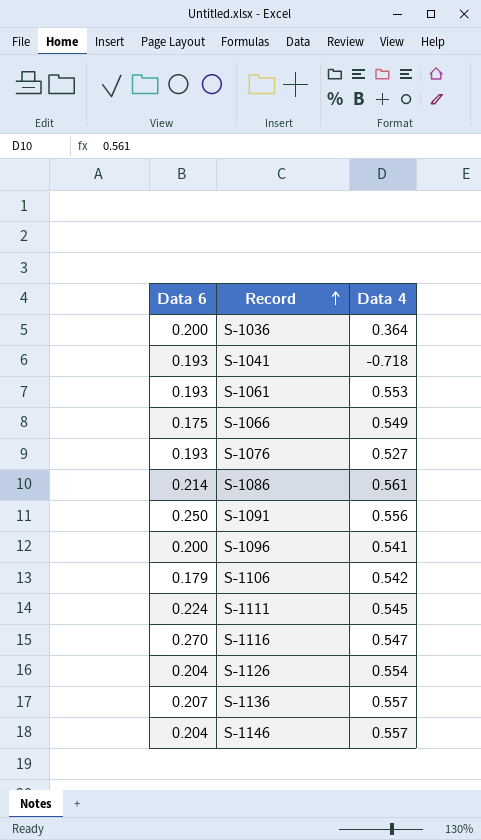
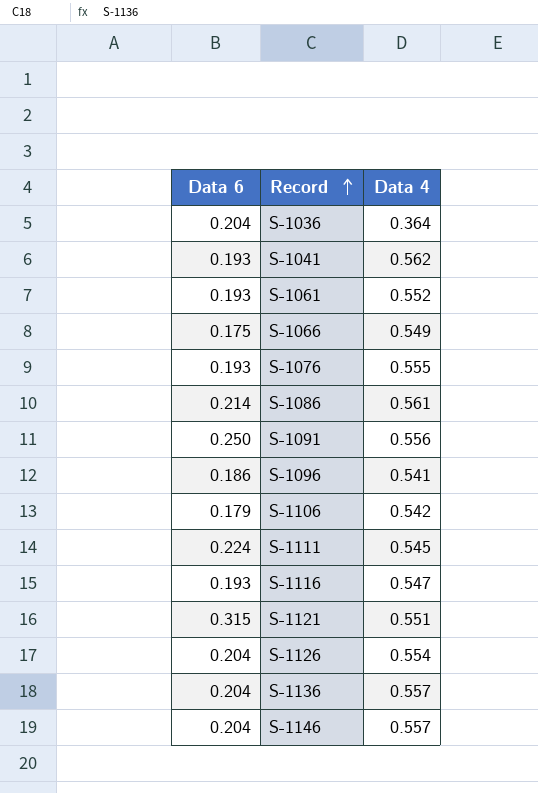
S-1036 | Data 6: 0.200 -> 0.204
S-1041 | Data 4: -0.718 -> 0.562
S-1061 | Data 4: 0.553 -> 0.552
S-1076 | Data 4: 0.527 -> 0.555
S-1096 | Data 6: 0.200 -> 0.186
S-1116 | Data 6: 0.270 -> 0.193
row S-1121: none -> 0.315 | 0.551
S-1136 | Data 6: 0.207 -> 0.204

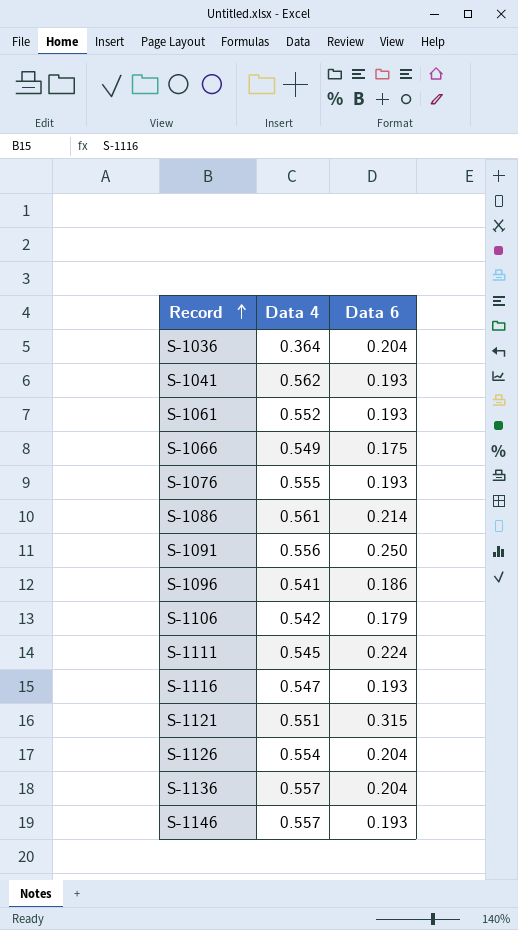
column Data 6 | position: 1 -> 3
S-1146 | Data 6: 0.204 -> 0.193

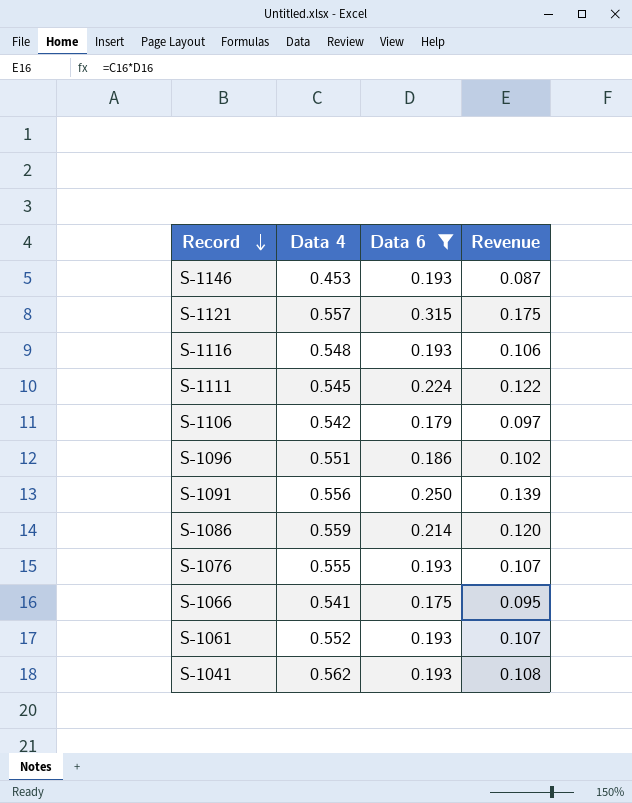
filter: none -> Data 6 != 0.204
row order: Record ascending -> Record descending
column Revenue | formula: none -> [Data 4] * [Data 6]
S-1146 | Data 4: 0.557 -> 0.453
S-1121 | Data 4: 0.551 -> 0.557
S-1116 | Data 4: 0.547 -> 0.548
S-1096 | Data 4: 0.541 -> 0.551
S-1086 | Data 4: 0.561 -> 0.559
S-1066 | Data 4: 0.549 -> 0.541

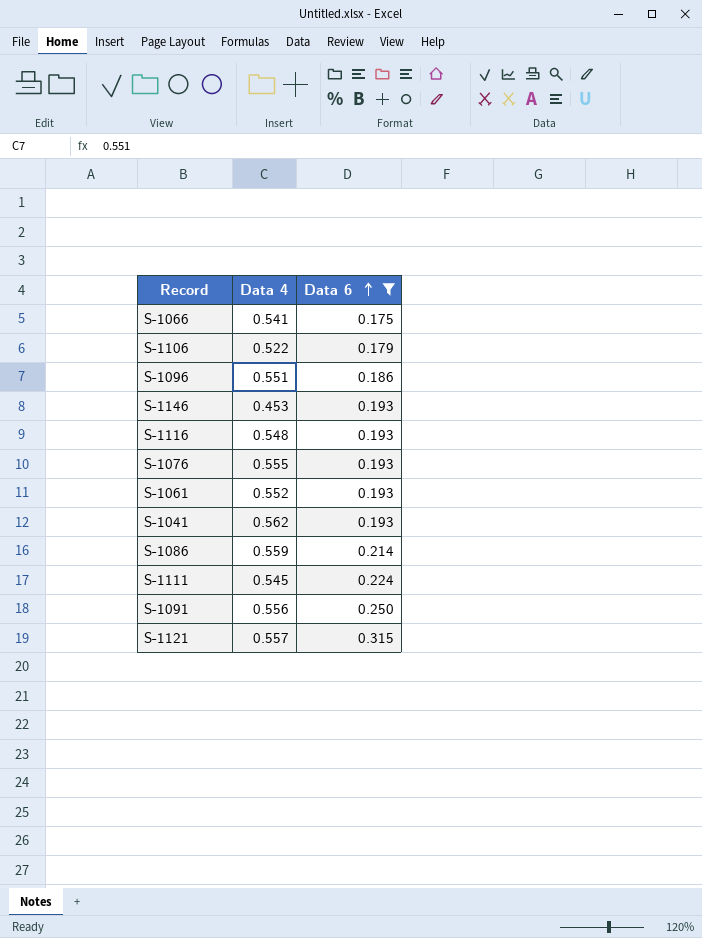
row order: Record descending -> Data 6 ascending
column Revenue | formula: [Data 4] * [Data 6] -> none
S-1106 | Data 4: 0.542 -> 0.522

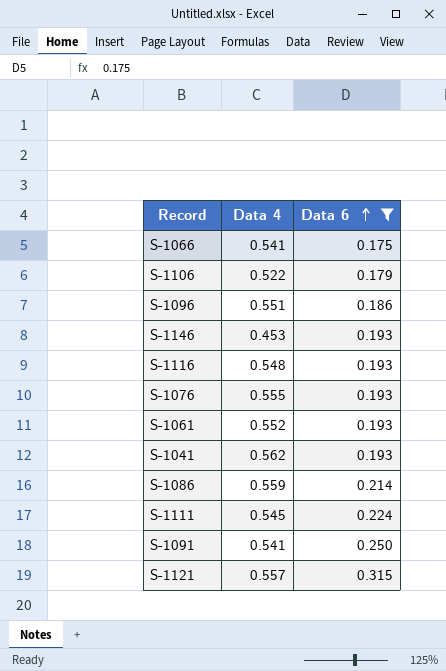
S-1091 | Data 4: 0.556 -> 0.541

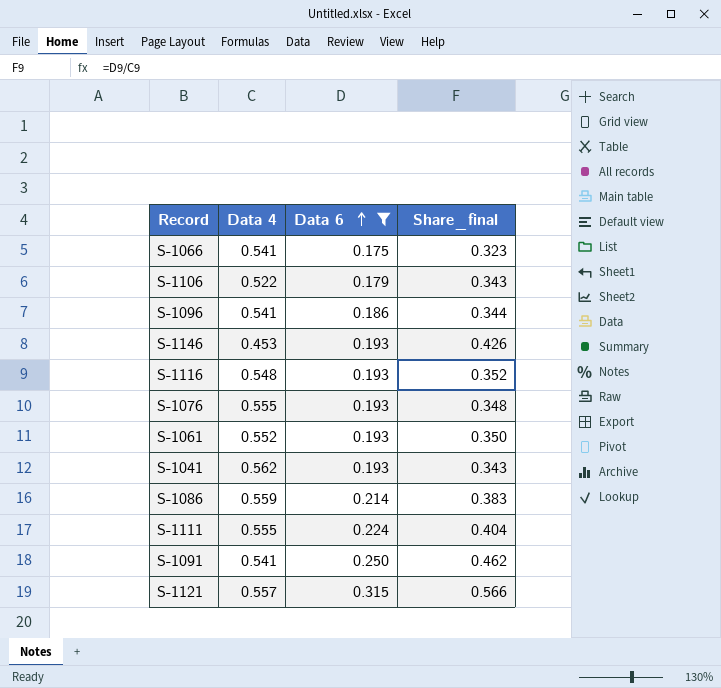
column Share_final | formula: none -> [Data 6] / [Data 4]
S-1096 | Data 4: 0.551 -> 0.541
S-1111 | Data 4: 0.545 -> 0.555

